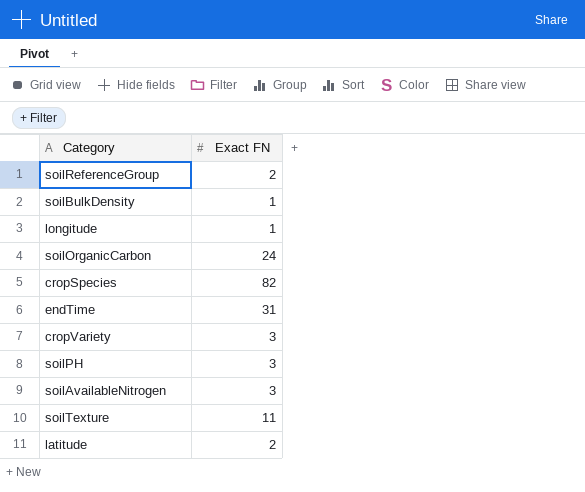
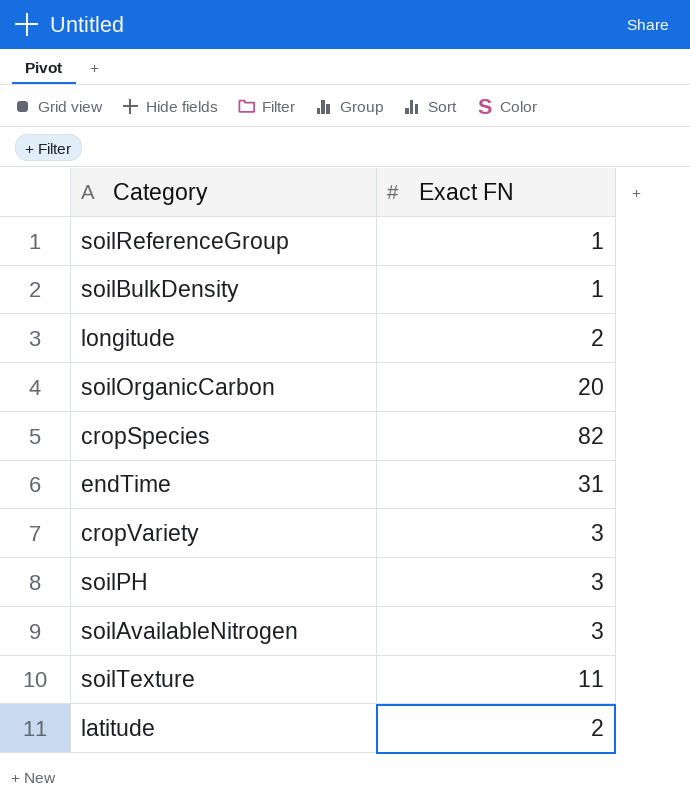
soilReferenceGroup | Exact FN: 2 -> 1
longitude | Exact FN: 1 -> 2
soilOrganicCarbon | Exact FN: 24 -> 20

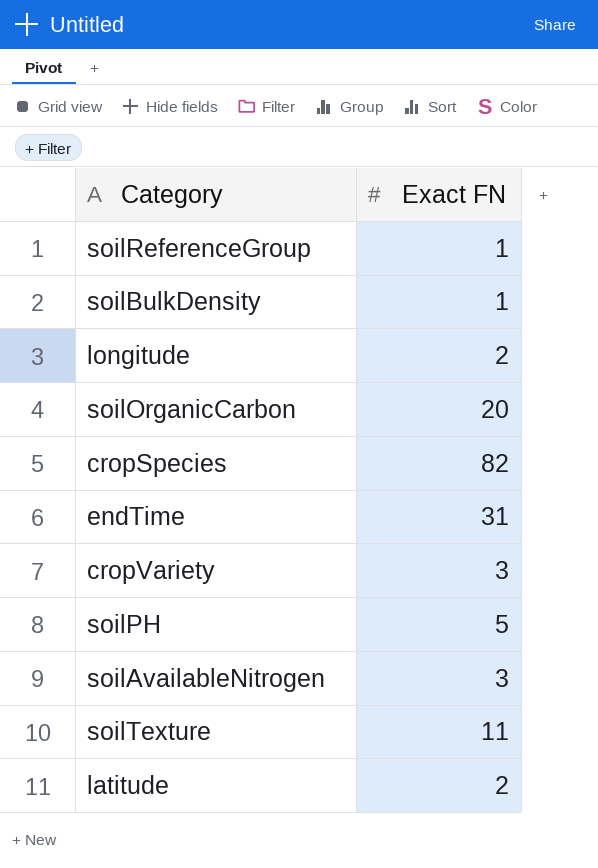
soilPH | Exact FN: 3 -> 5

